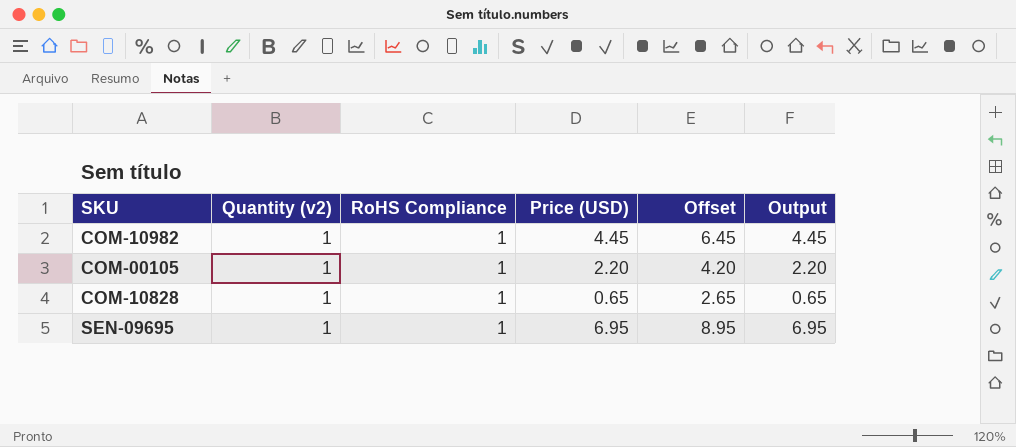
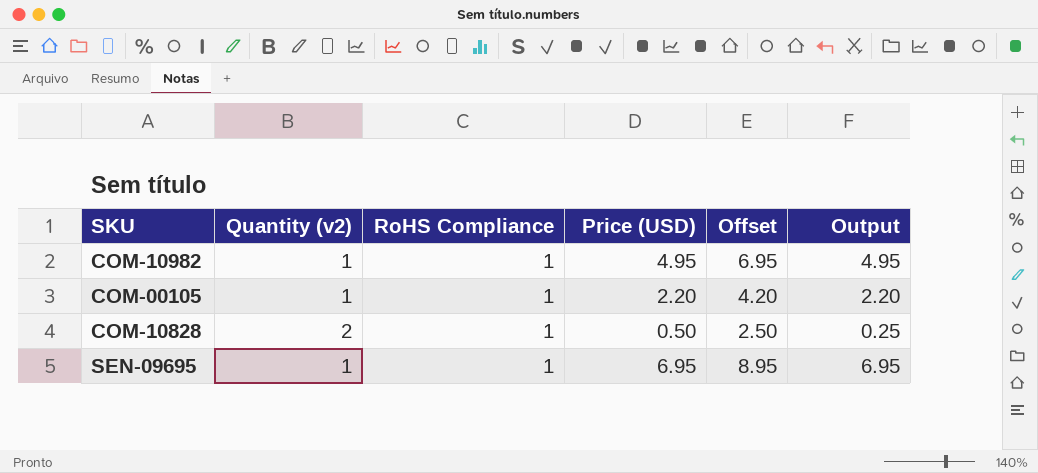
COM-10982 | Price (USD): 4.45 -> 4.95
COM-10982 | Offset: 6.45 -> 6.95
COM-10982 | Output: 4.45 -> 4.95
COM-10828 | Quantity (v2): 1 -> 2
COM-10828 | Price (USD): 0.65 -> 0.50
COM-10828 | Offset: 2.65 -> 2.50
COM-10828 | Output: 0.65 -> 0.25

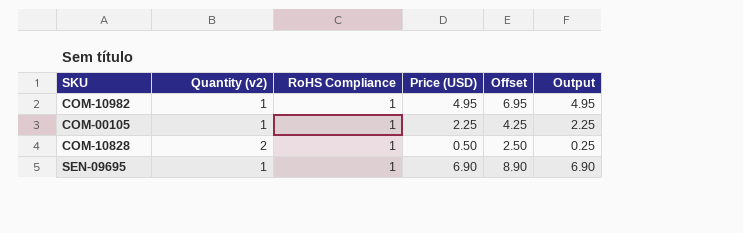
COM-00105 | Price (USD): 2.20 -> 2.25
COM-00105 | Offset: 4.20 -> 4.25
COM-00105 | Output: 2.20 -> 2.25
SEN-09695 | Price (USD): 6.95 -> 6.90
SEN-09695 | Offset: 8.95 -> 8.90
SEN-09695 | Output: 6.95 -> 6.90

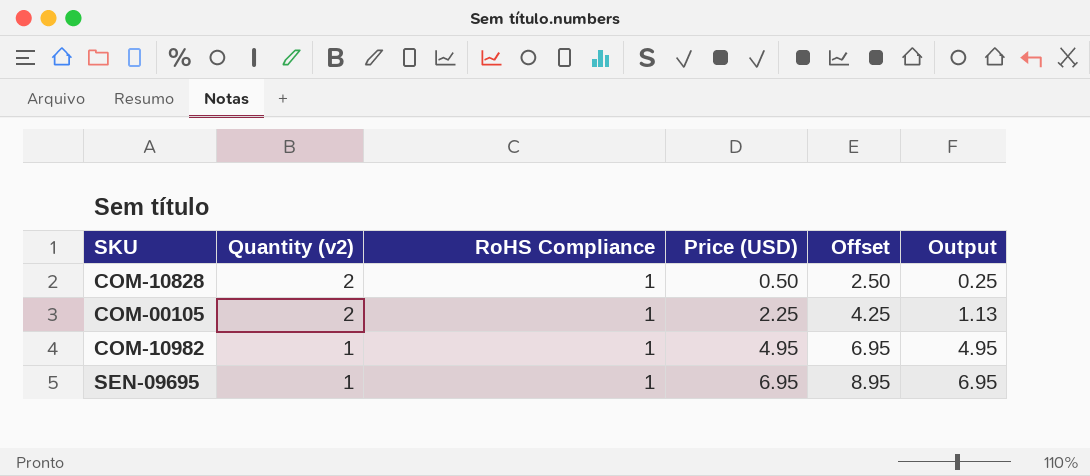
row order: none -> Quantity (v2) descending
COM-00105 | Quantity (v2): 1 -> 2
COM-00105 | Output: 2.25 -> 1.13
SEN-09695 | Price (USD): 6.90 -> 6.95
SEN-09695 | Offset: 8.90 -> 8.95
SEN-09695 | Output: 6.90 -> 6.95

